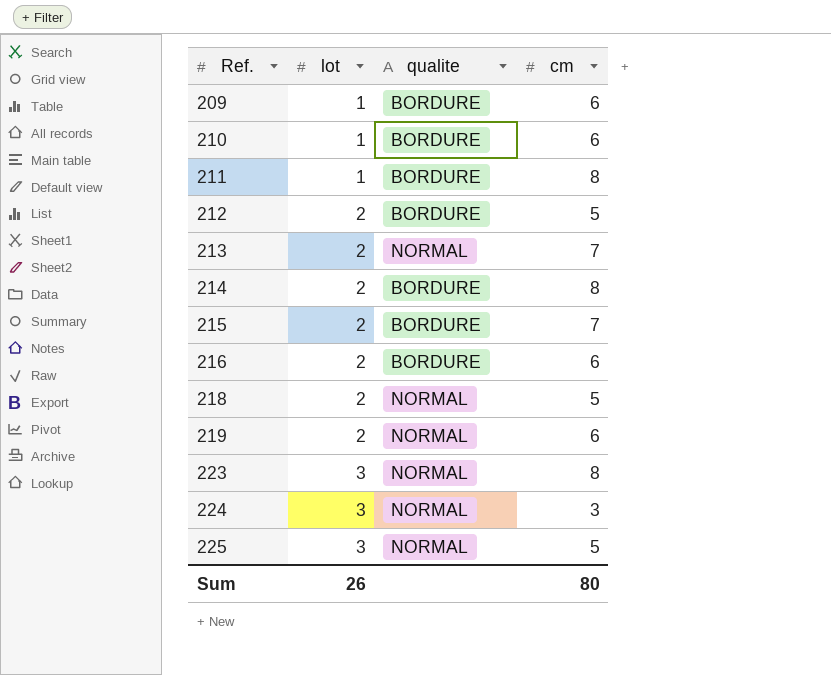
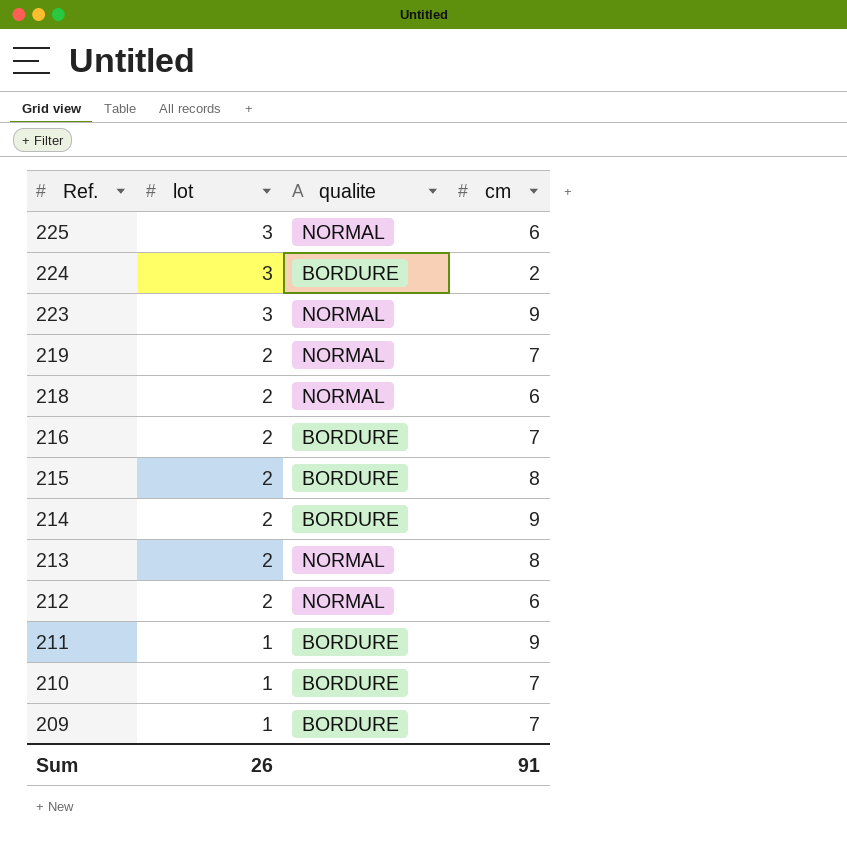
row order: Ref. ascending -> Ref. descending
225 | cm: 5 -> 6
224 | qualite: NORMAL -> BORDURE
224 | cm: 3 -> 2
223 | cm: 8 -> 9
219 | cm: 6 -> 7
218 | cm: 5 -> 6
216 | cm: 6 -> 7
215 | cm: 7 -> 8
214 | cm: 8 -> 9
213 | cm: 7 -> 8
212 | qualite: BORDURE -> NORMAL
212 | cm: 5 -> 6
211 | cm: 8 -> 9
210 | cm: 6 -> 7
209 | cm: 6 -> 7
Sum | cm: 80 -> 91

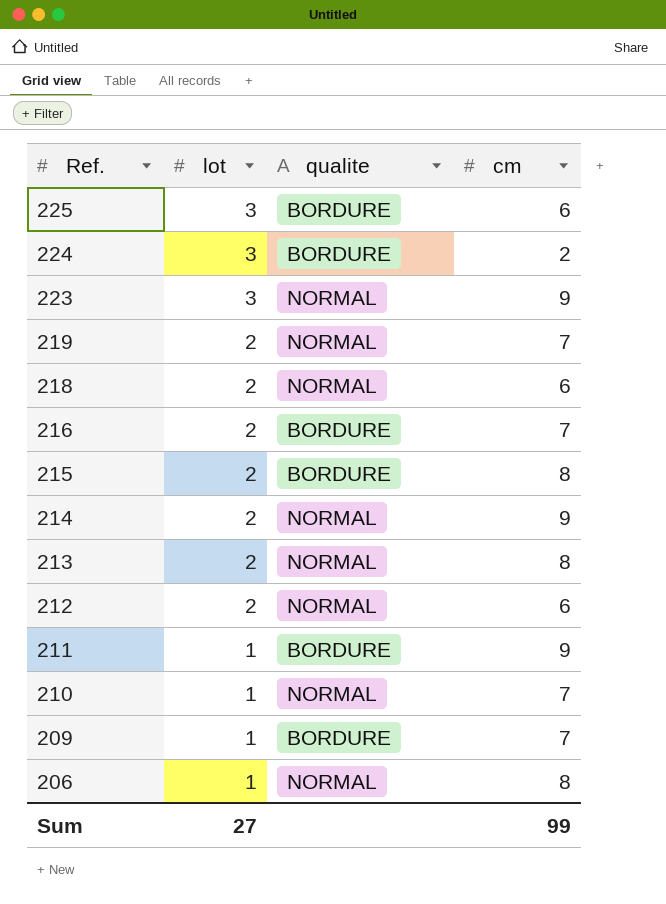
225 | qualite: NORMAL -> BORDURE
214 | qualite: BORDURE -> NORMAL
210 | qualite: BORDURE -> NORMAL
row 206: none -> 1 | NORMAL | 8
Sum | lot: 26 -> 27
Sum | cm: 91 -> 99

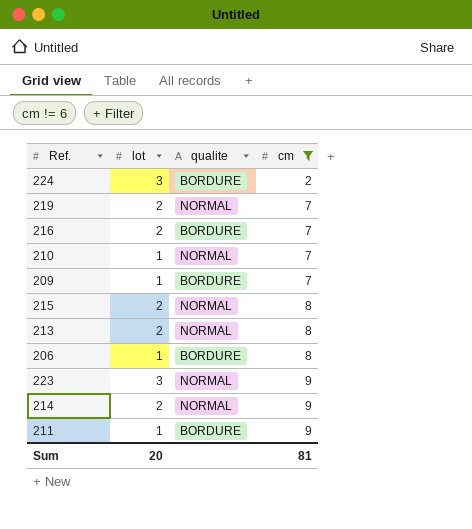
filter: none -> cm != 6
row order: Ref. descending -> cm ascending
215 | qualite: BORDURE -> NORMAL
206 | qualite: NORMAL -> BORDURE
Sum | lot: 27 -> 20
Sum | cm: 99 -> 81

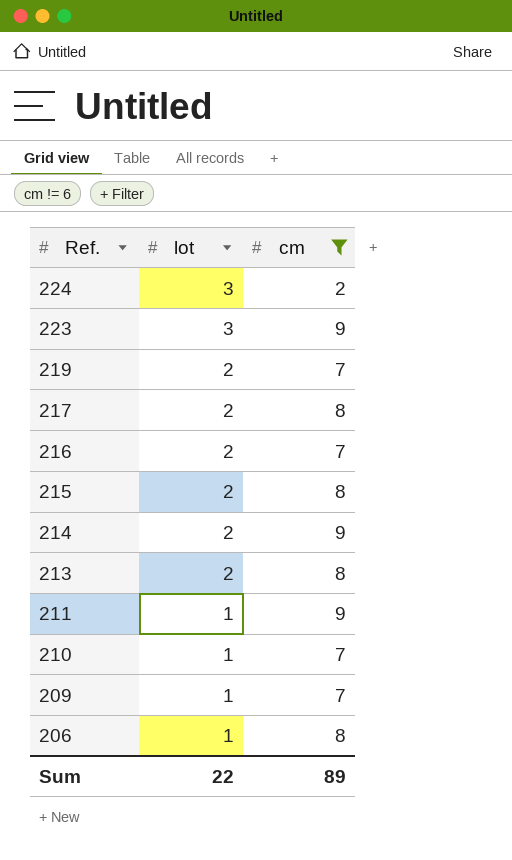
row order: cm ascending -> Ref. descending
column qualite | position: 3 -> none
row 217: none -> 2 | 8
Sum | lot: 20 -> 22
Sum | cm: 81 -> 89

